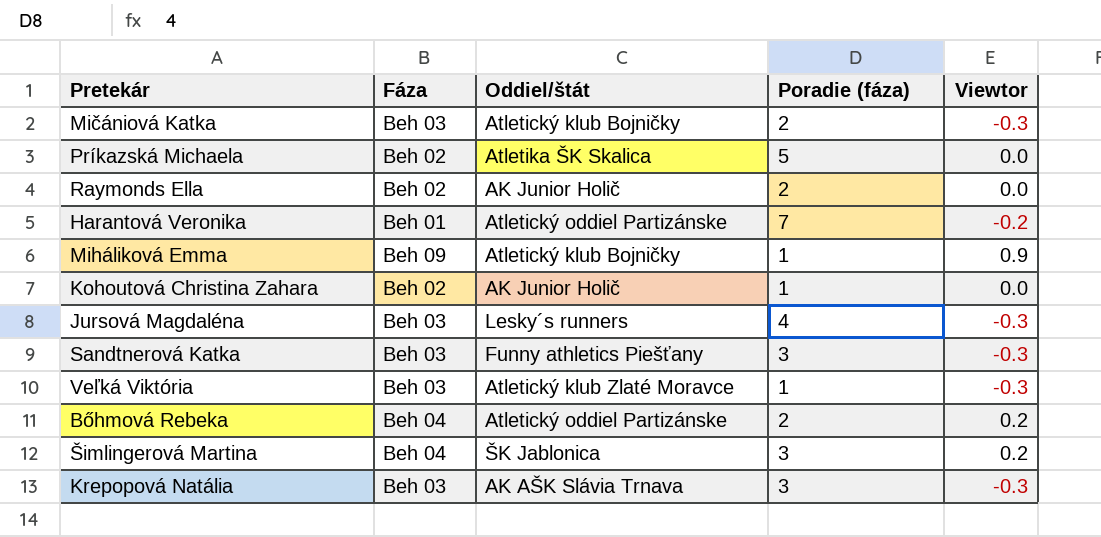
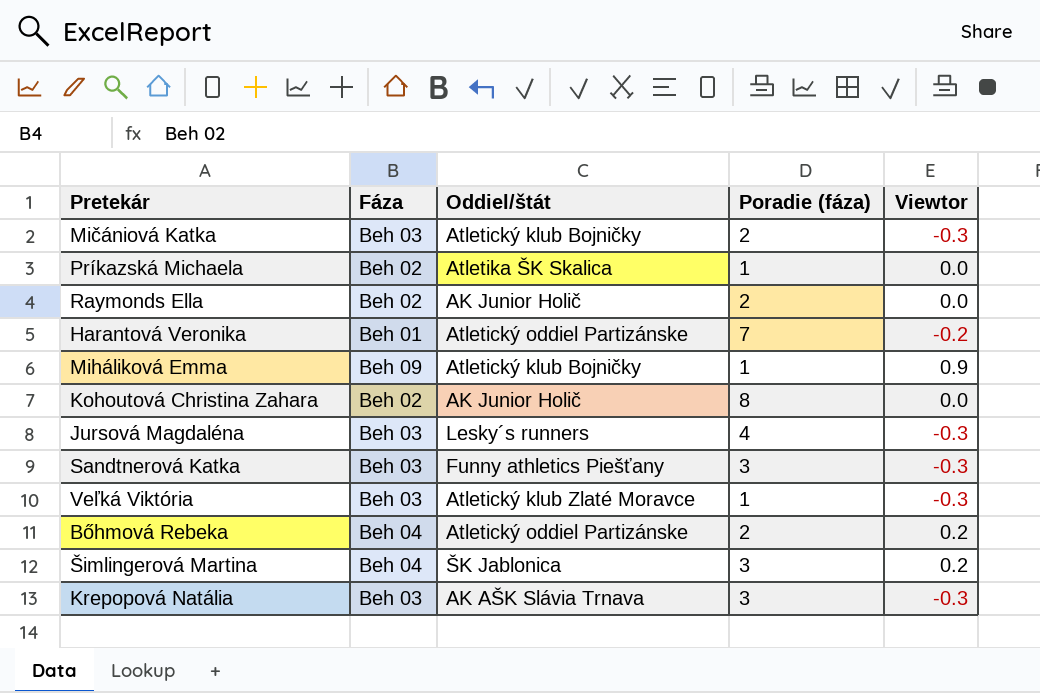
Príkazská Michaela | Poradie (fáza): 5 -> 1
Kohoutová Christina Zahara | Poradie (fáza): 1 -> 8

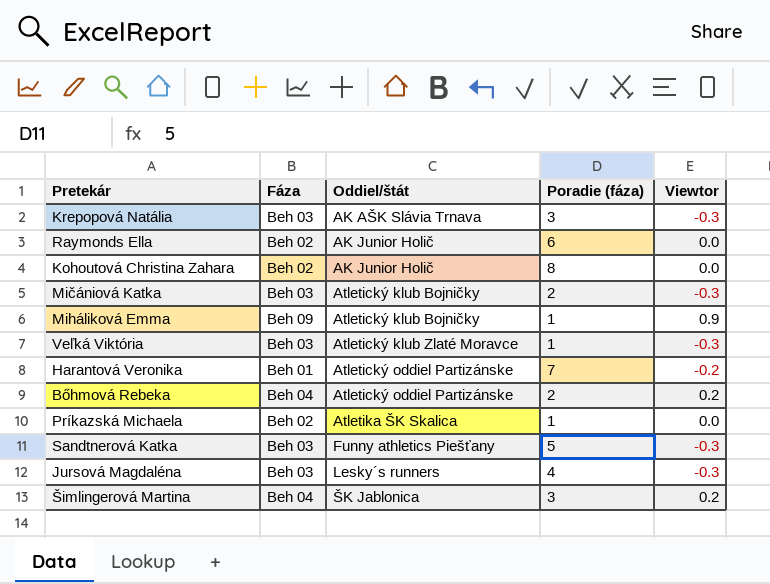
row order: none -> Oddiel/štát ascending
Raymonds Ella | Poradie (fáza): 2 -> 6
Sandtnerová Katka | Poradie (fáza): 3 -> 5

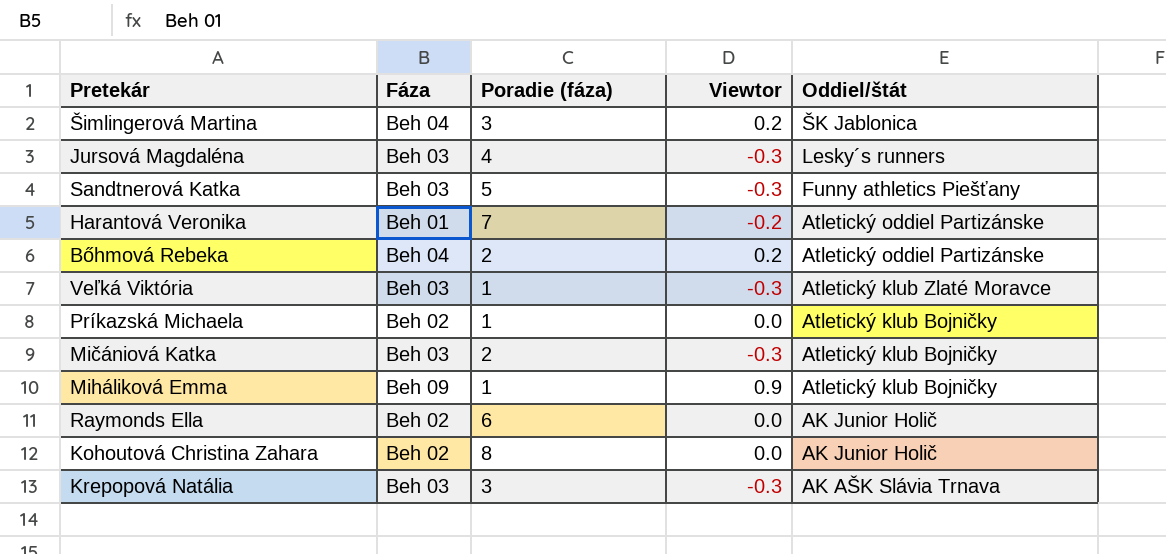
row order: Oddiel/štát ascending -> Oddiel/štát descending
column Oddiel/štát | position: 3 -> 5
Príkazská Michaela | Oddiel/štát: Atletika ŠK Skalica -> Atletický klub Bojničky

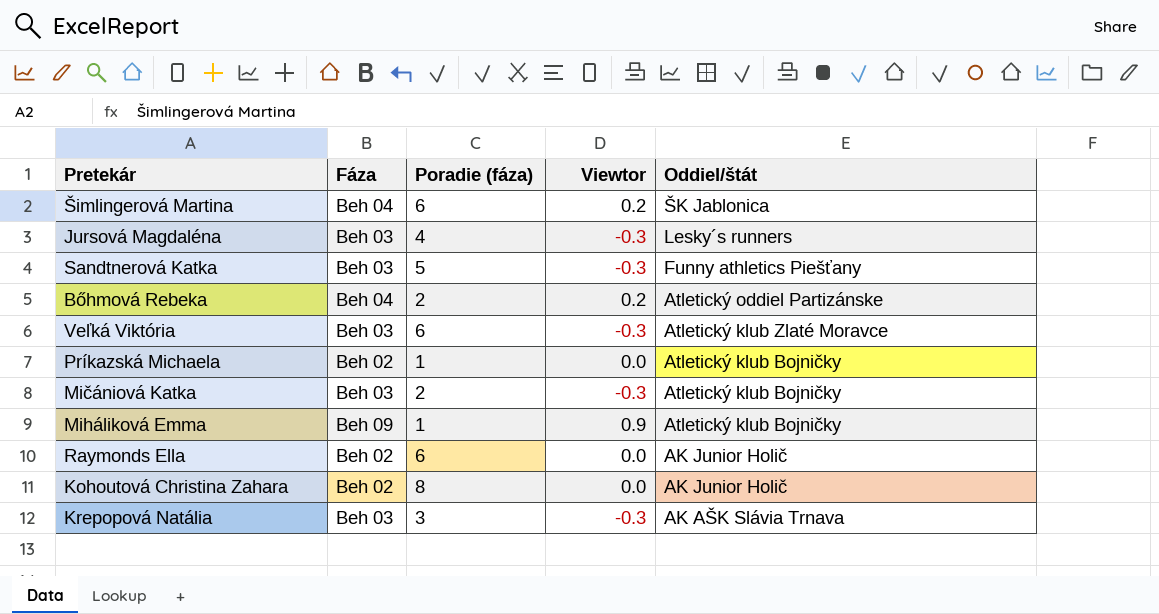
row Harantová Veronika: Beh 01 | 7 | -0.2 | Atletický oddiel Partizánske -> none
Šimlingerová Martina | Poradie (fáza): 3 -> 6
Veľká Viktória | Poradie (fáza): 1 -> 6

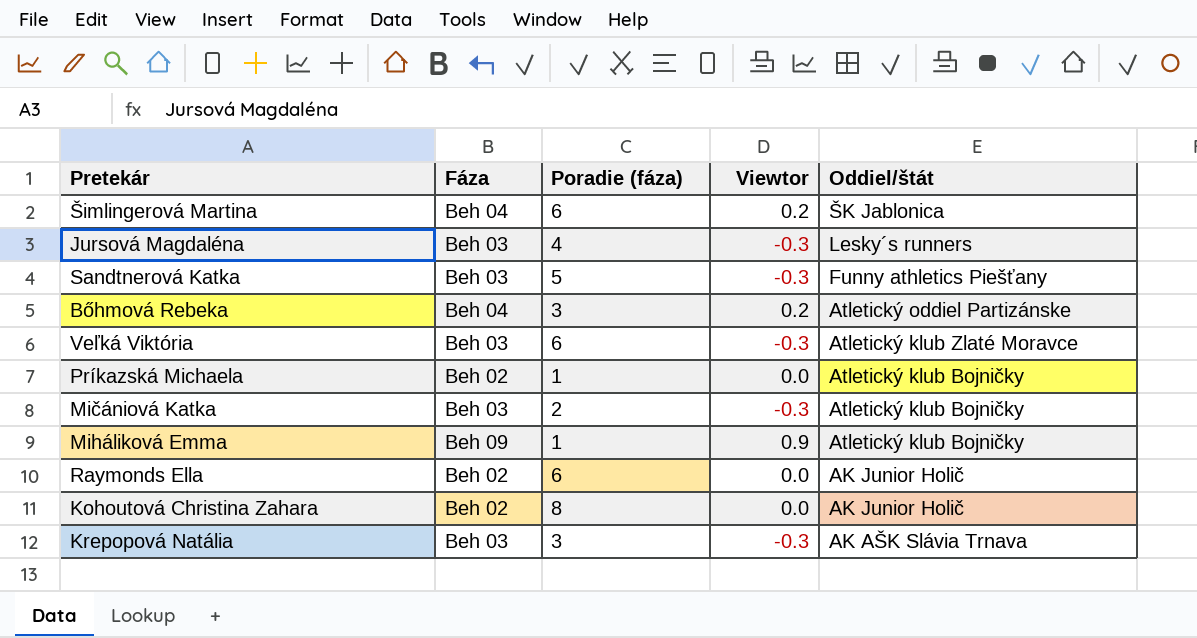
Bőhmová Rebeka | Poradie (fáza): 2 -> 3

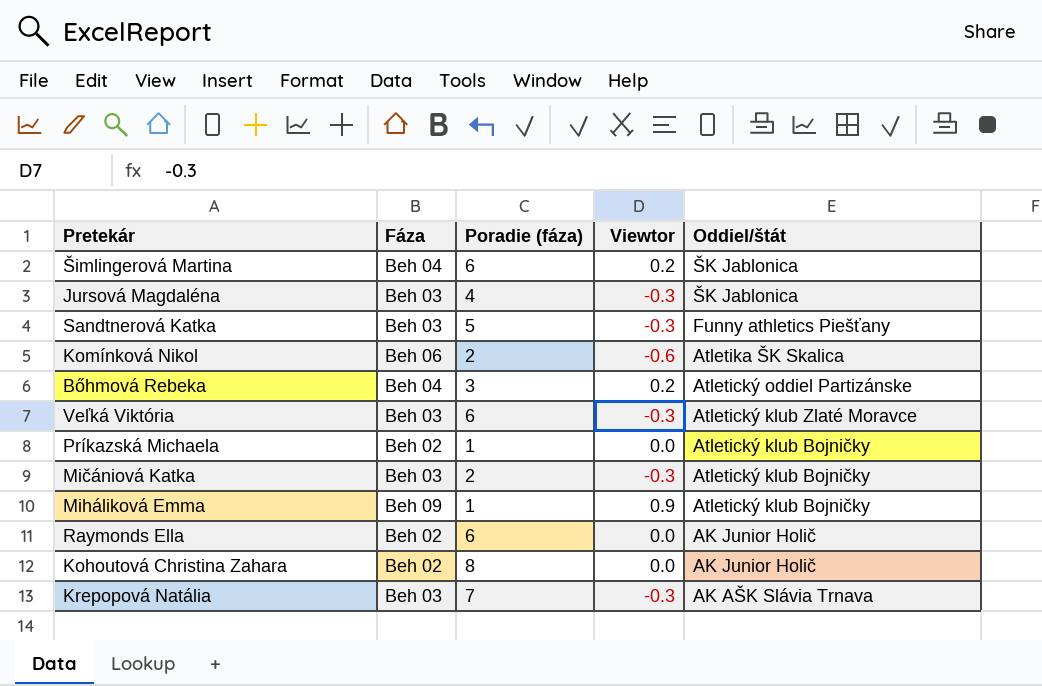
Jursová Magdaléna | Oddiel/štát: Lesky´s runners -> ŠK Jablonica
row Komínková Nikol: none -> Beh 06 | 2 | -0.6 | Atletika ŠK Skalica
Krepopová Natália | Poradie (fáza): 3 -> 7

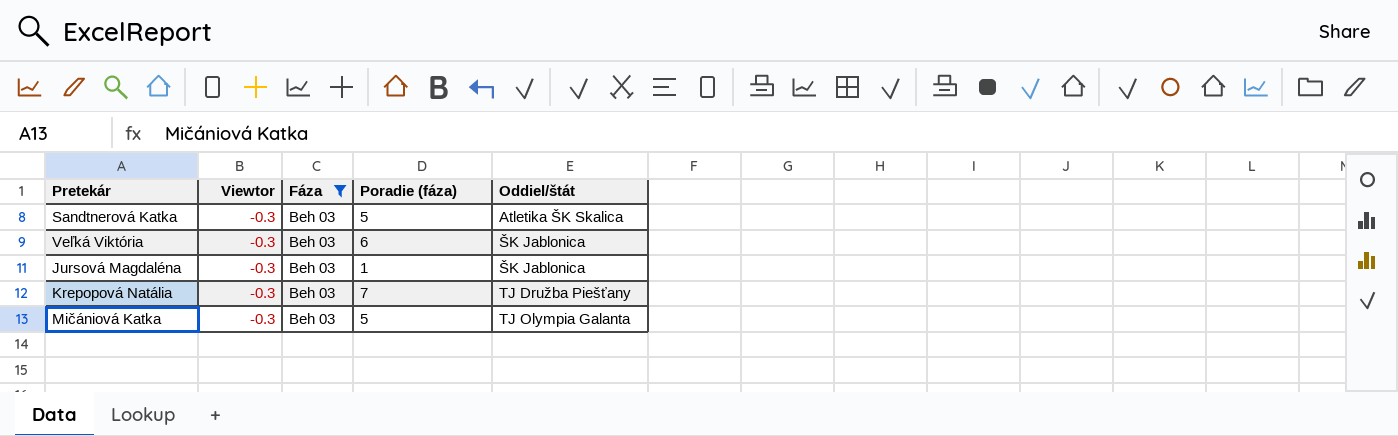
filter: none -> Fáza = Beh 03
row order: Oddiel/štát descending -> Oddiel/štát ascending
column Viewtor | position: 4 -> 2
Sandtnerová Katka | Oddiel/štát: Funny athletics Piešťany -> Atletika ŠK Skalica
Veľká Viktória | Oddiel/štát: Atletický klub Zlaté Moravce -> ŠK Jablonica
Jursová Magdaléna | Poradie (fáza): 4 -> 1
Krepopová Natália | Oddiel/štát: AK AŠK Slávia Trnava -> TJ Družba Piešťany
Mičániová Katka | Poradie (fáza): 2 -> 5
Mičániová Katka | Oddiel/štát: Atletický klub Bojničky -> TJ Olympia Galanta

